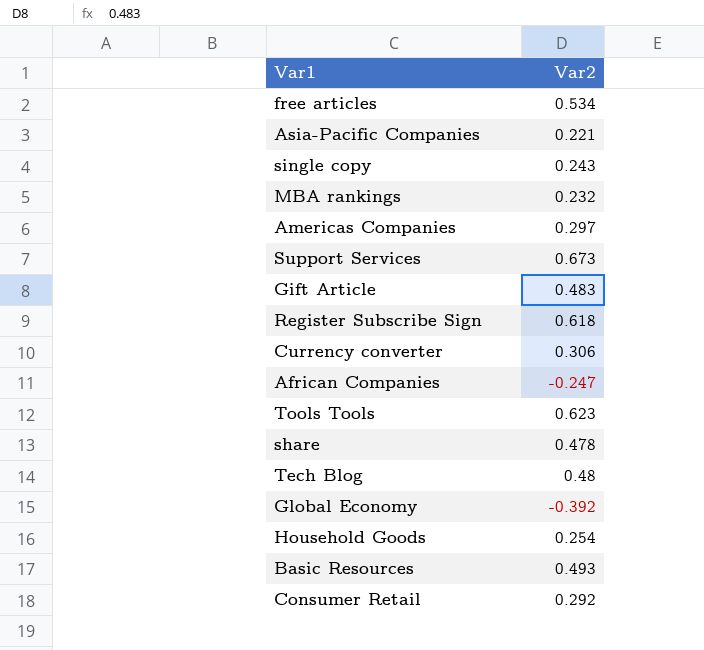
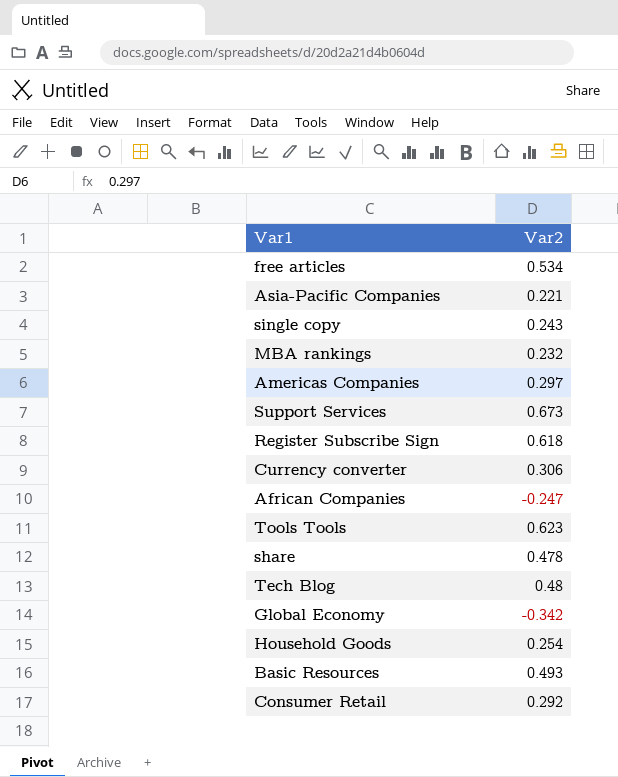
row Gift Article: 0.483 -> none
Global Economy | Var2: -0.392 -> -0.342

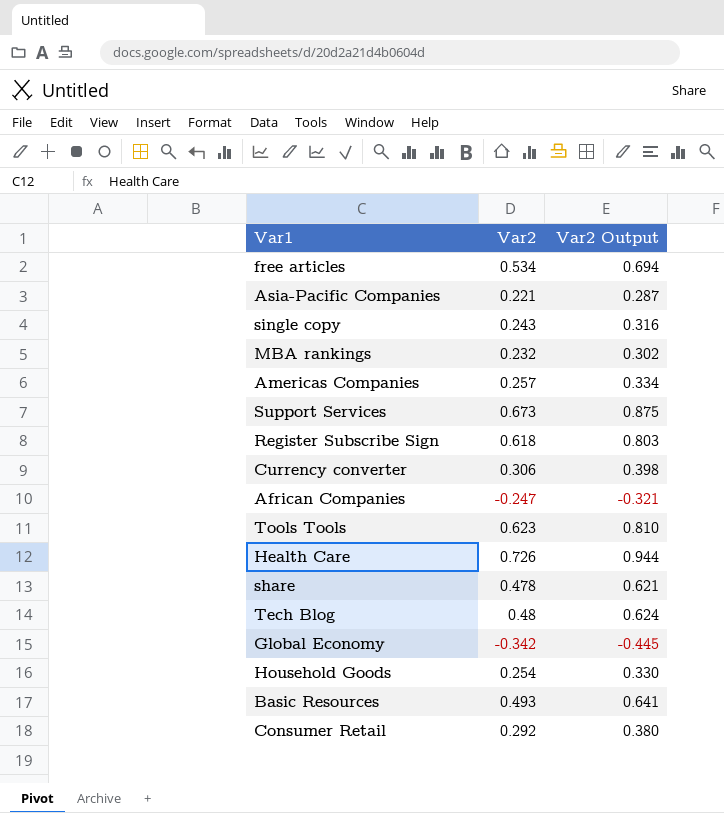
column Var2 Output | formula: none -> [Var2] * 1.3
Americas Companies | Var2: 0.297 -> 0.257
row Health Care: none -> 0.726 | 0.944

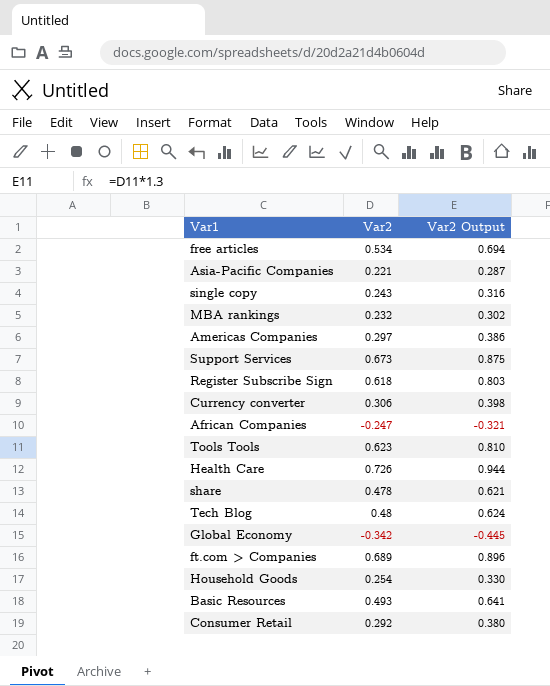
Americas Companies | Var2: 0.257 -> 0.297
Americas Companies | Var2 Output: 0.334 -> 0.386
row ft.com > Companies: none -> 0.689 | 0.896

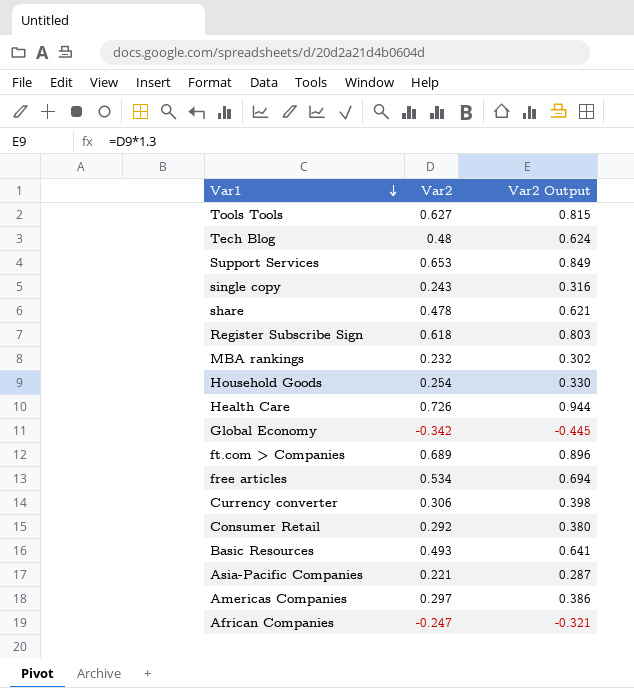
row order: none -> Var1 descending
Tools Tools | Var2: 0.623 -> 0.627
Tools Tools | Var2 Output: 0.810 -> 0.815
Support Services | Var2: 0.673 -> 0.653
Support Services | Var2 Output: 0.875 -> 0.849

